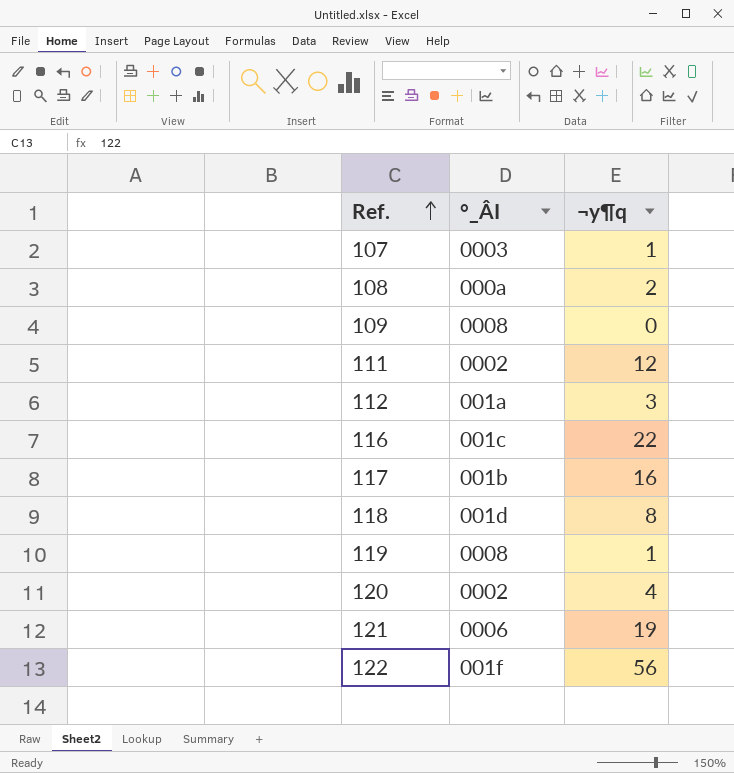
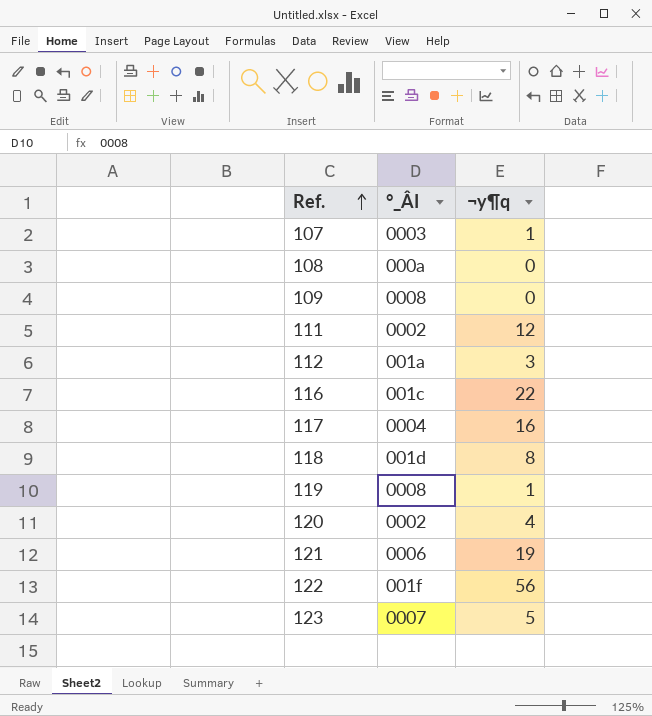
108 | ¬y¶q: 2 -> 0
117 | °_ÂI: 001b -> 0004
row 123: none -> 0007 | 5

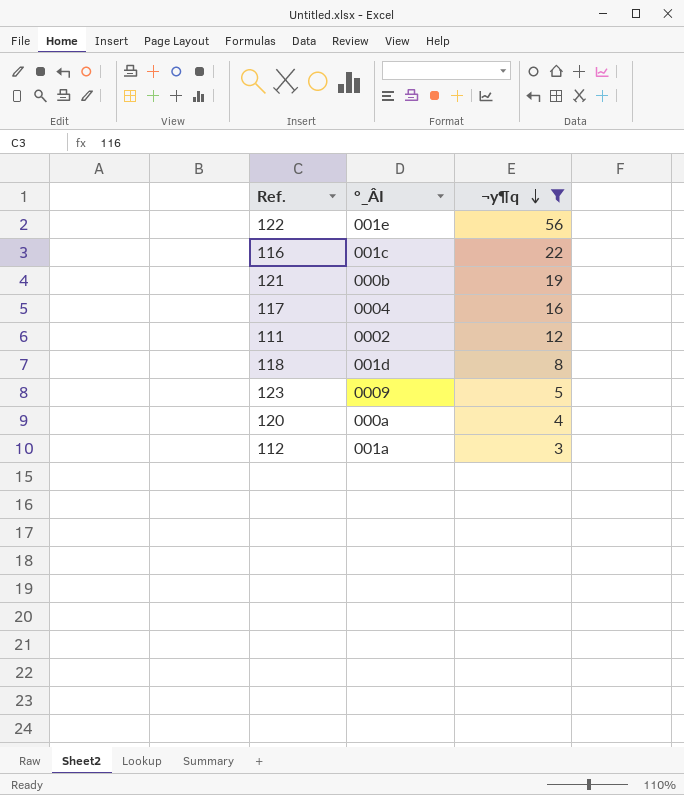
filter: none -> ¬y¶q >= 3
row order: Ref. ascending -> ¬y¶q descending
122 | °_ÂI: 001f -> 001e
121 | °_ÂI: 0006 -> 000b
123 | °_ÂI: 0007 -> 0009
120 | °_ÂI: 0002 -> 000a

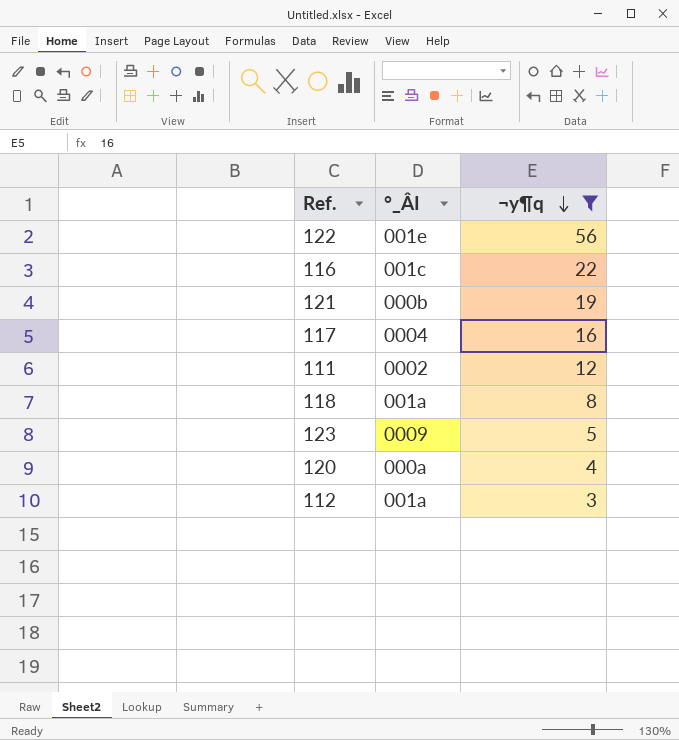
118 | °_ÂI: 001d -> 001a

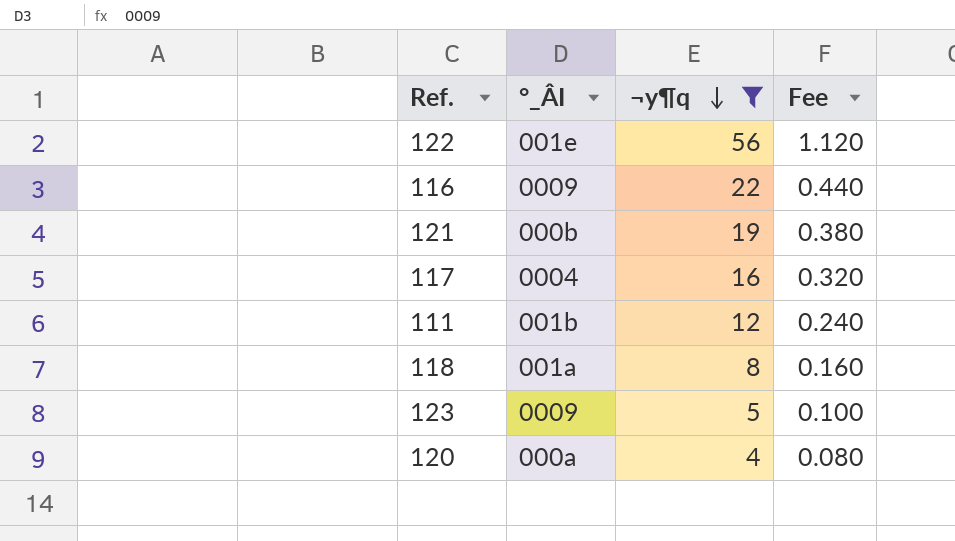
column Fee | formula: none -> [¬y¶q] * 0.02
row 112: 001a | 3 -> none
116 | °_ÂI: 001c -> 0009
111 | °_ÂI: 0002 -> 001b

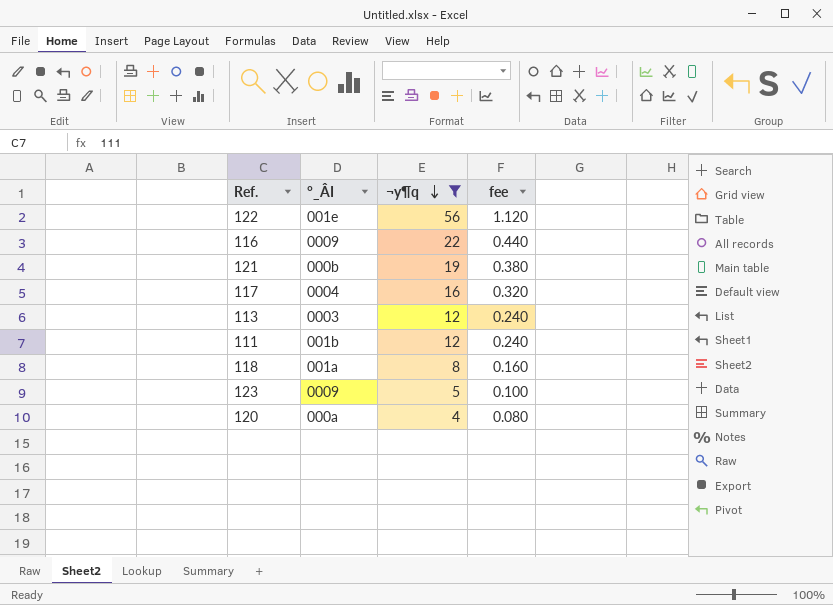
column name: Fee -> fee
row 113: none -> 0003 | 12 | 0.240

